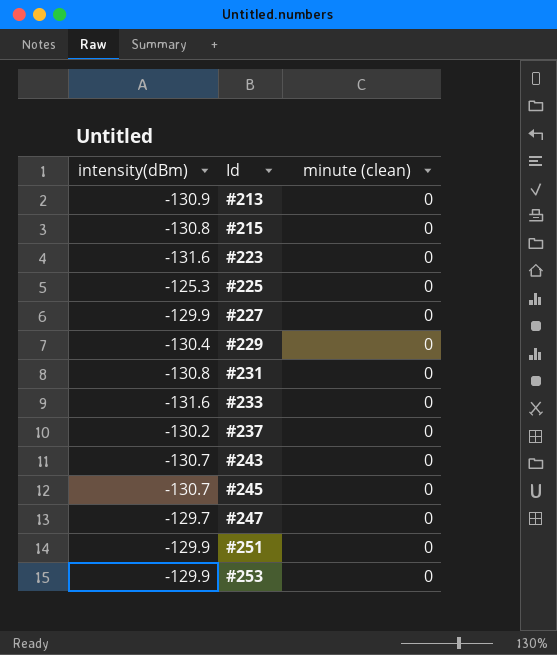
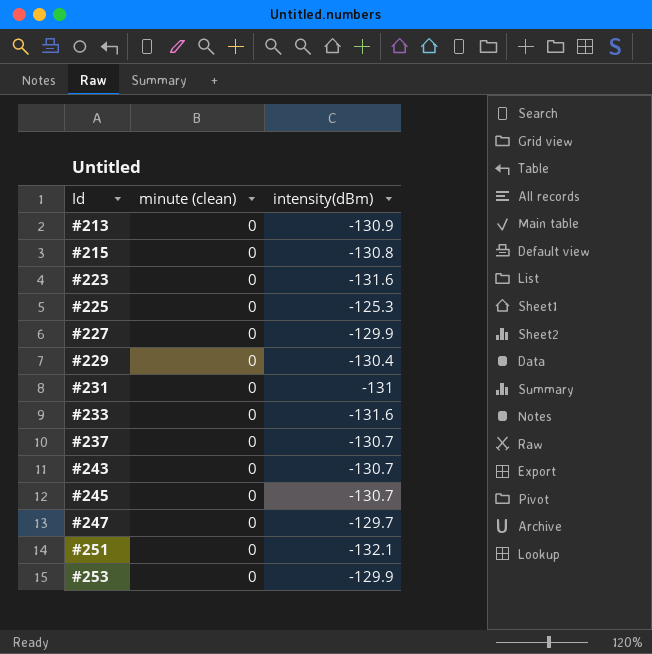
column intensity(dBm) | position: 1 -> 3
#231 | intensity(dBm): -130.8 -> -131
#237 | intensity(dBm): -130.2 -> -130.7
#251 | intensity(dBm): -129.9 -> -132.1

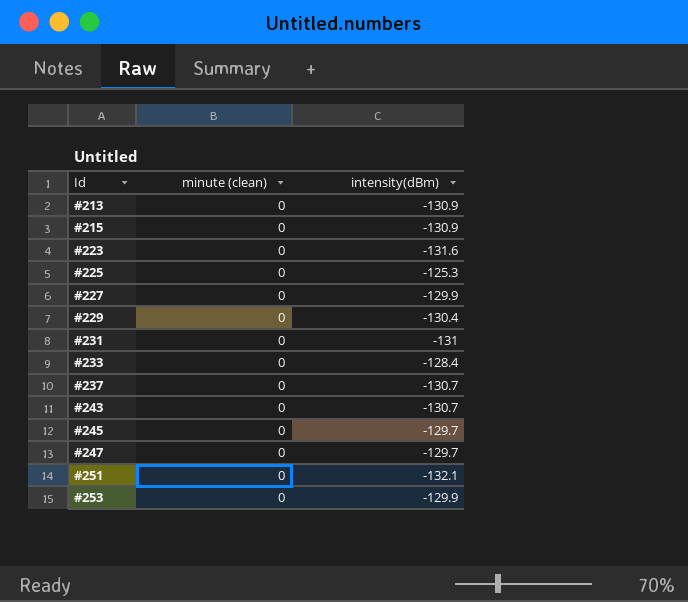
#215 | intensity(dBm): -130.8 -> -130.9
#233 | intensity(dBm): -131.6 -> -128.4
#245 | intensity(dBm): -130.7 -> -129.7

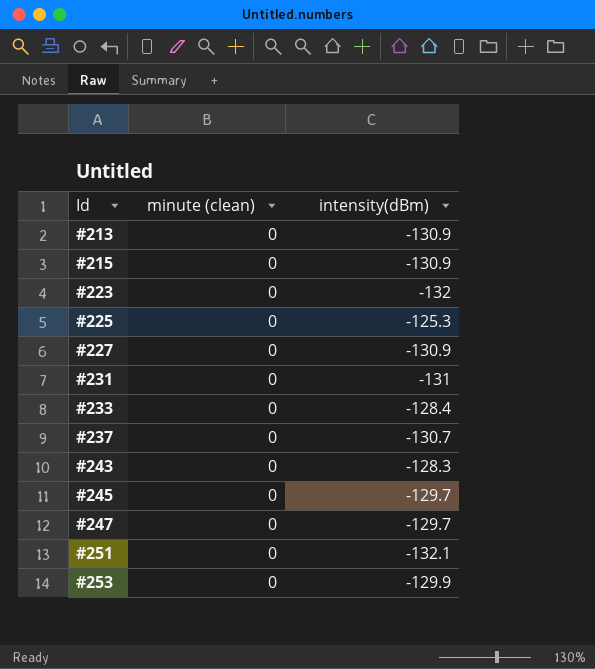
row #229: 0 | -130.4 -> none
#223 | intensity(dBm): -131.6 -> -132
#227 | intensity(dBm): -129.9 -> -130.9
#243 | intensity(dBm): -130.7 -> -128.3

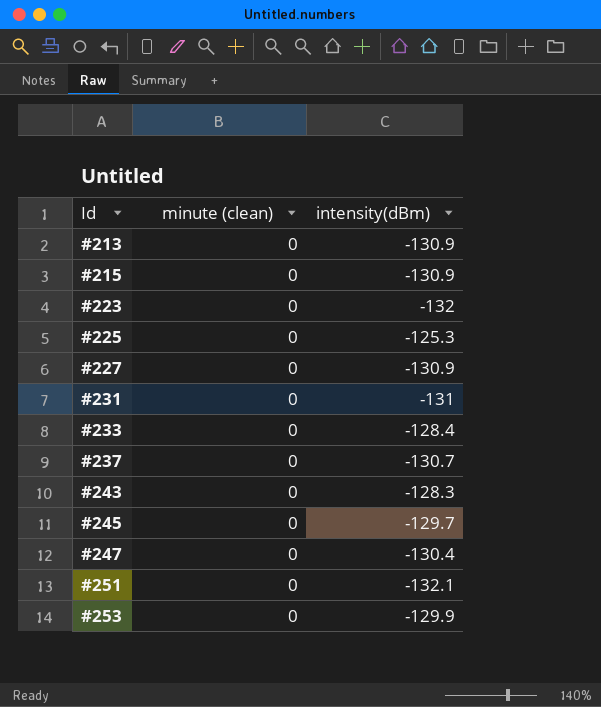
#247 | intensity(dBm): -129.7 -> -130.4

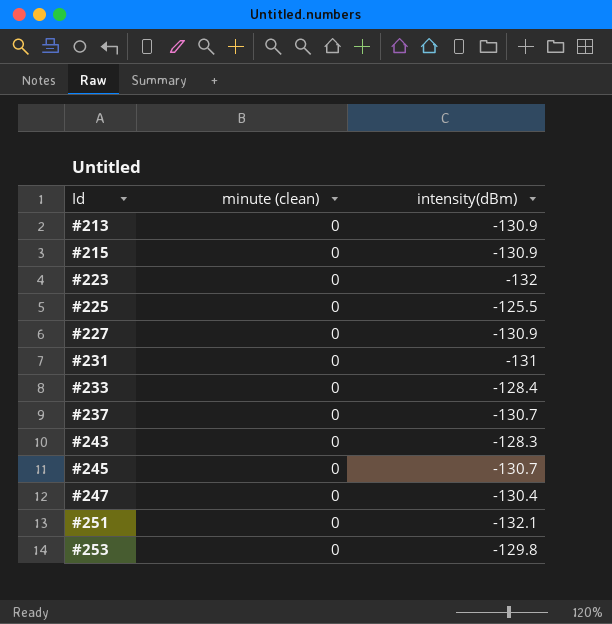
#225 | intensity(dBm): -125.3 -> -125.5
#245 | intensity(dBm): -129.7 -> -130.7
#253 | intensity(dBm): -129.9 -> -129.8

